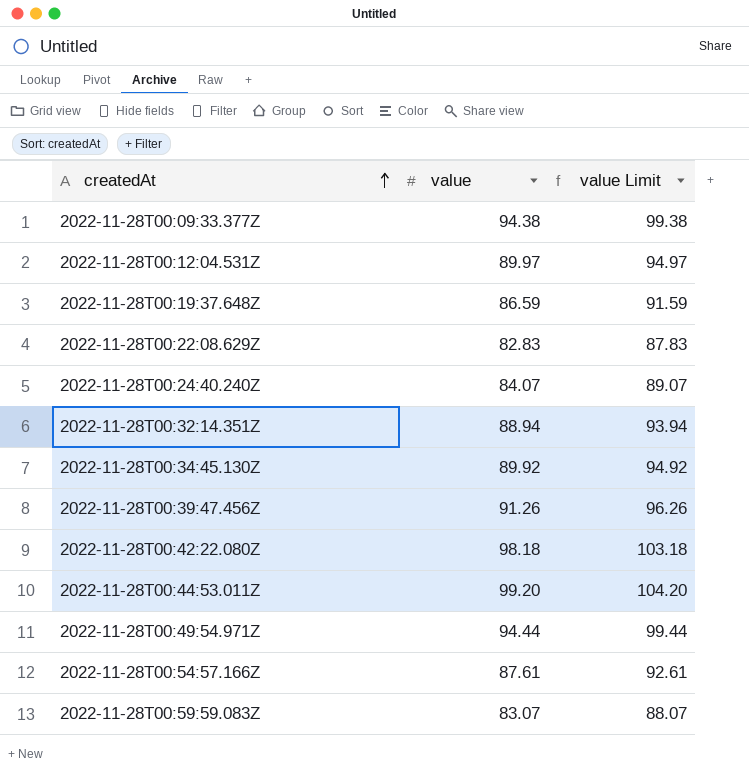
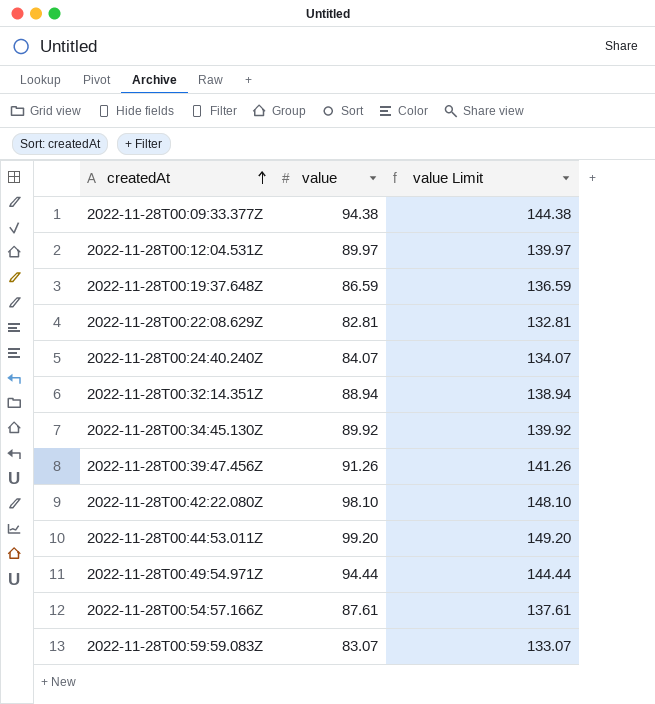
column value Limit | formula: [value] + 5 -> [value] + 50
2022-11-28T00:22:08.629Z | value: 82.83 -> 82.81
2022-11-28T00:42:22.080Z | value: 98.18 -> 98.10

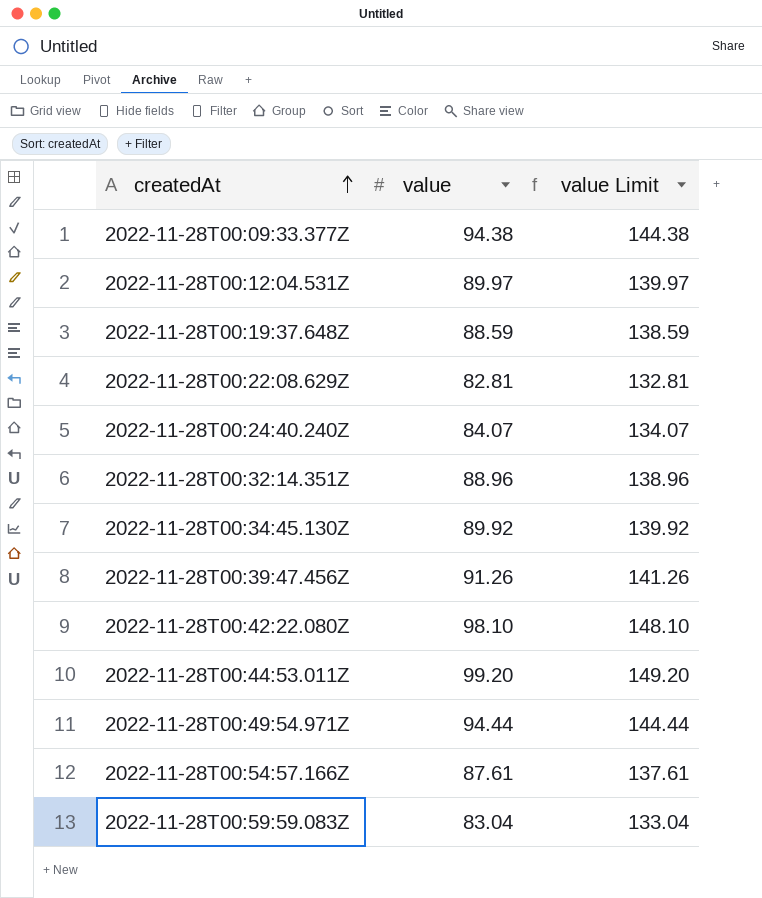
2022-11-28T00:19:37.648Z | value: 86.59 -> 88.59
2022-11-28T00:19:37.648Z | value Limit: 136.59 -> 138.59
2022-11-28T00:32:14.351Z | value: 88.94 -> 88.96
2022-11-28T00:32:14.351Z | value Limit: 138.94 -> 138.96
2022-11-28T00:59:59.083Z | value: 83.07 -> 83.04
2022-11-28T00:59:59.083Z | value Limit: 133.07 -> 133.04

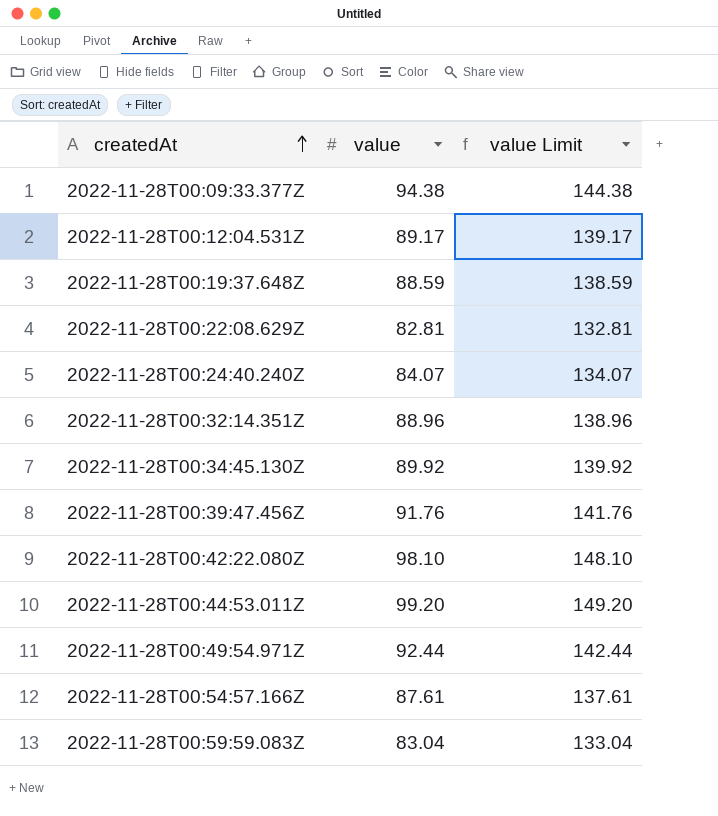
2022-11-28T00:12:04.531Z | value: 89.97 -> 89.17
2022-11-28T00:12:04.531Z | value Limit: 139.97 -> 139.17
2022-11-28T00:39:47.456Z | value: 91.26 -> 91.76
2022-11-28T00:39:47.456Z | value Limit: 141.26 -> 141.76
2022-11-28T00:49:54.971Z | value: 94.44 -> 92.44
2022-11-28T00:49:54.971Z | value Limit: 144.44 -> 142.44

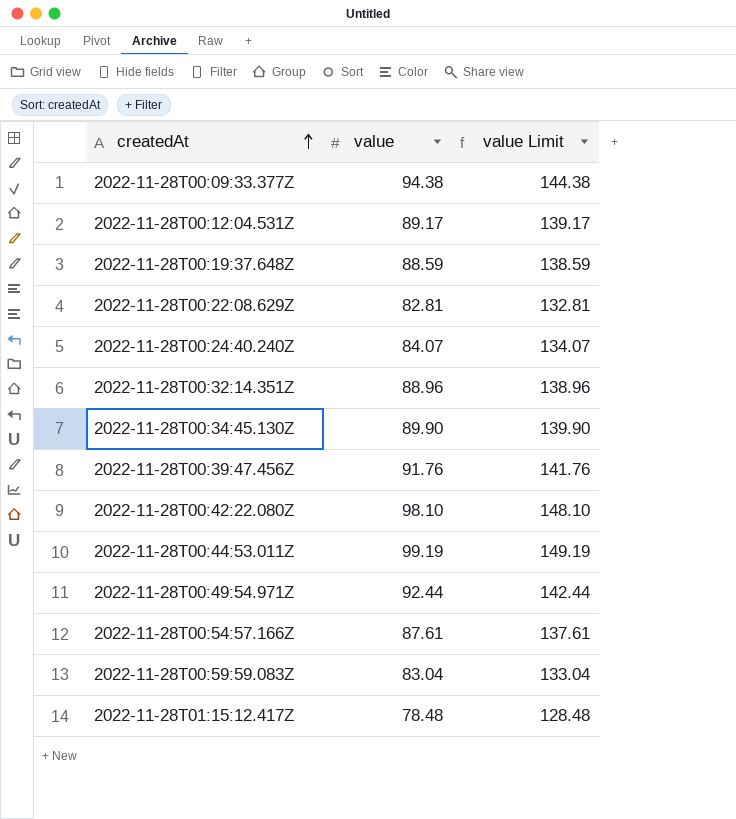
2022-11-28T00:34:45.130Z | value: 89.92 -> 89.90
2022-11-28T00:34:45.130Z | value Limit: 139.92 -> 139.90
2022-11-28T00:44:53.011Z | value: 99.20 -> 99.19
2022-11-28T00:44:53.011Z | value Limit: 149.20 -> 149.19
row 2022-11-28T01:15:12.417Z: none -> 78.48 | 128.48

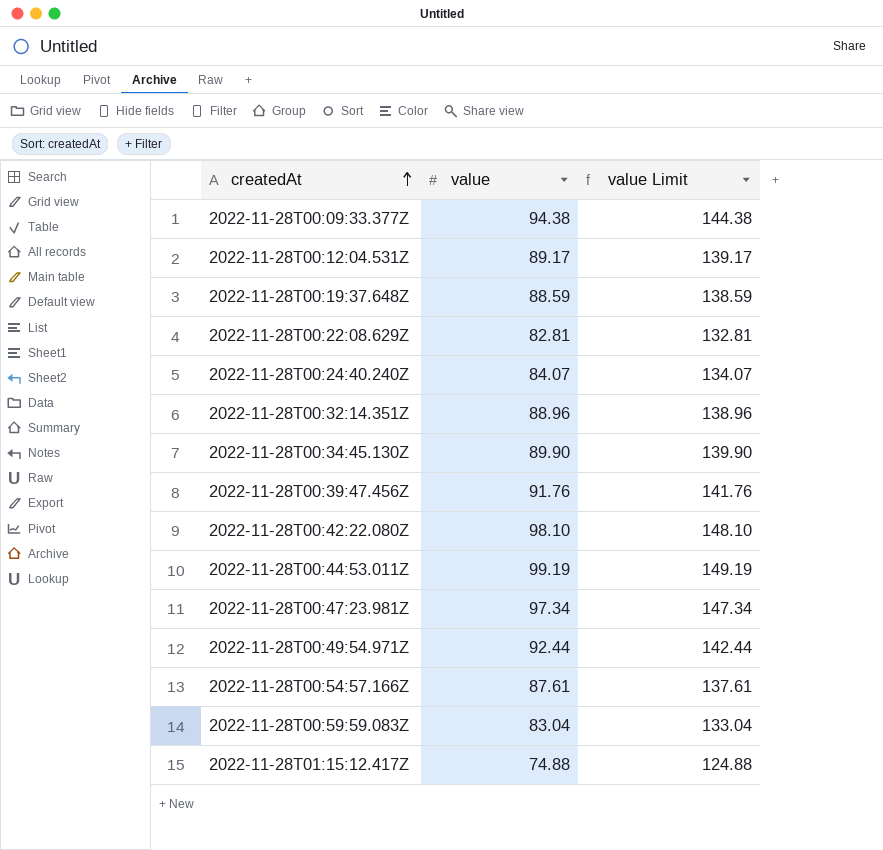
row 2022-11-28T00:47:23.981Z: none -> 97.34 | 147.34
2022-11-28T01:15:12.417Z | value: 78.48 -> 74.88
2022-11-28T01:15:12.417Z | value Limit: 128.48 -> 124.88

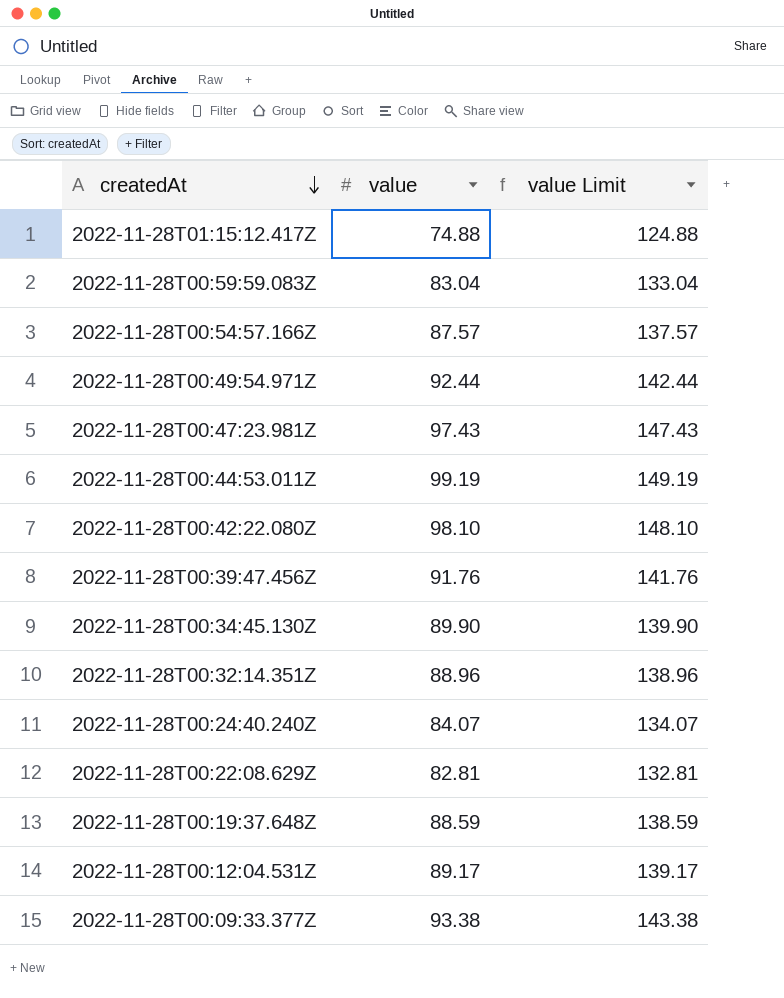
row order: createdAt ascending -> createdAt descending
2022-11-28T00:54:57.166Z | value: 87.61 -> 87.57
2022-11-28T00:54:57.166Z | value Limit: 137.61 -> 137.57
2022-11-28T00:47:23.981Z | value: 97.34 -> 97.43
2022-11-28T00:47:23.981Z | value Limit: 147.34 -> 147.43
2022-11-28T00:09:33.377Z | value: 94.38 -> 93.38
2022-11-28T00:09:33.377Z | value Limit: 144.38 -> 143.38

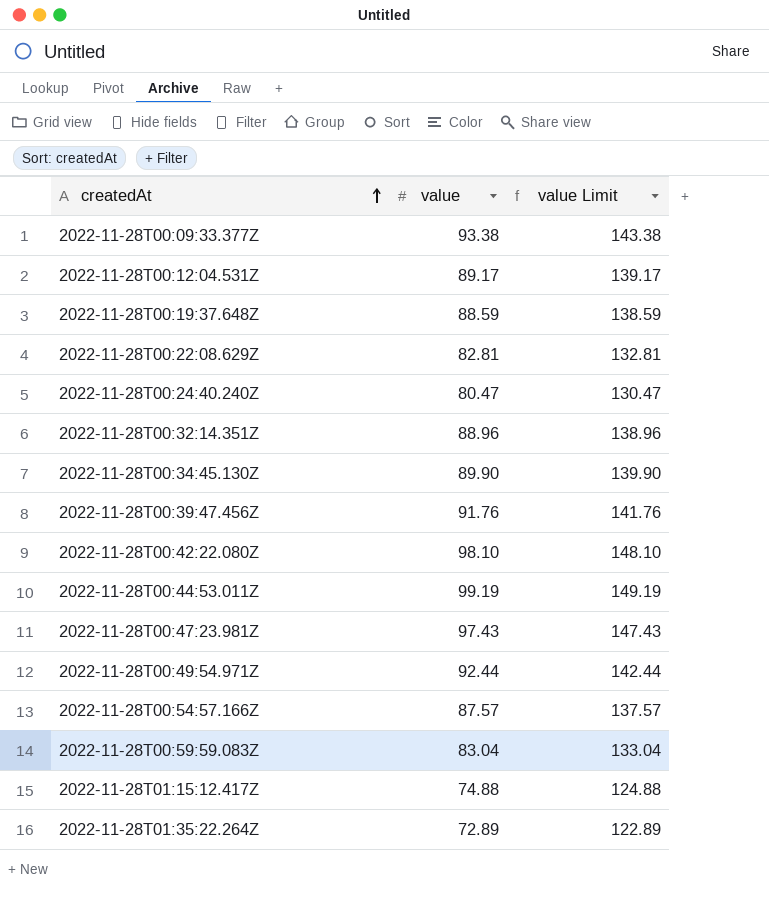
row order: createdAt descending -> createdAt ascending
2022-11-28T00:24:40.240Z | value: 84.07 -> 80.47
2022-11-28T00:24:40.240Z | value Limit: 134.07 -> 130.47
row 2022-11-28T01:35:22.264Z: none -> 72.89 | 122.89

